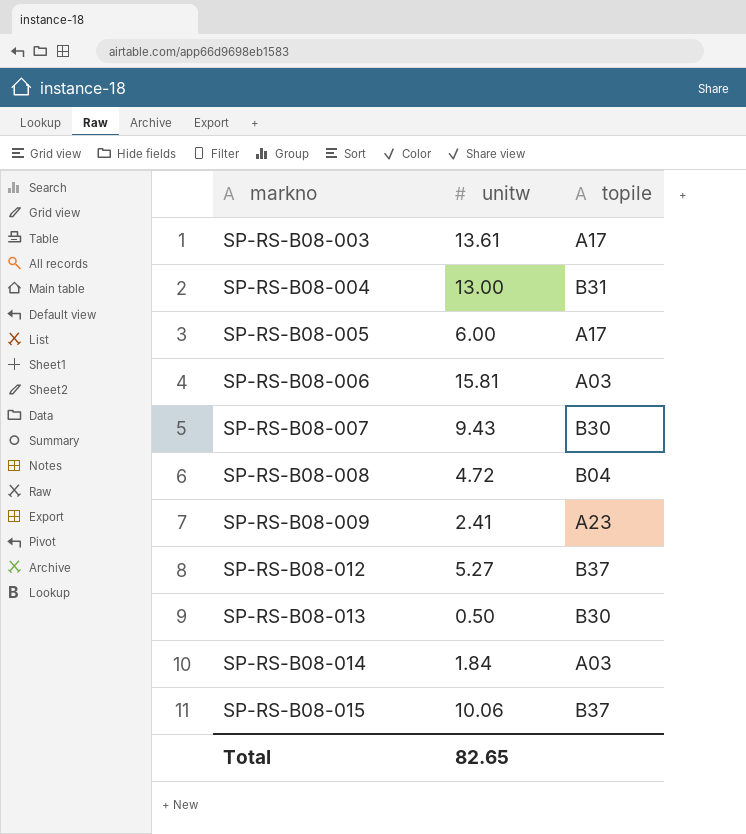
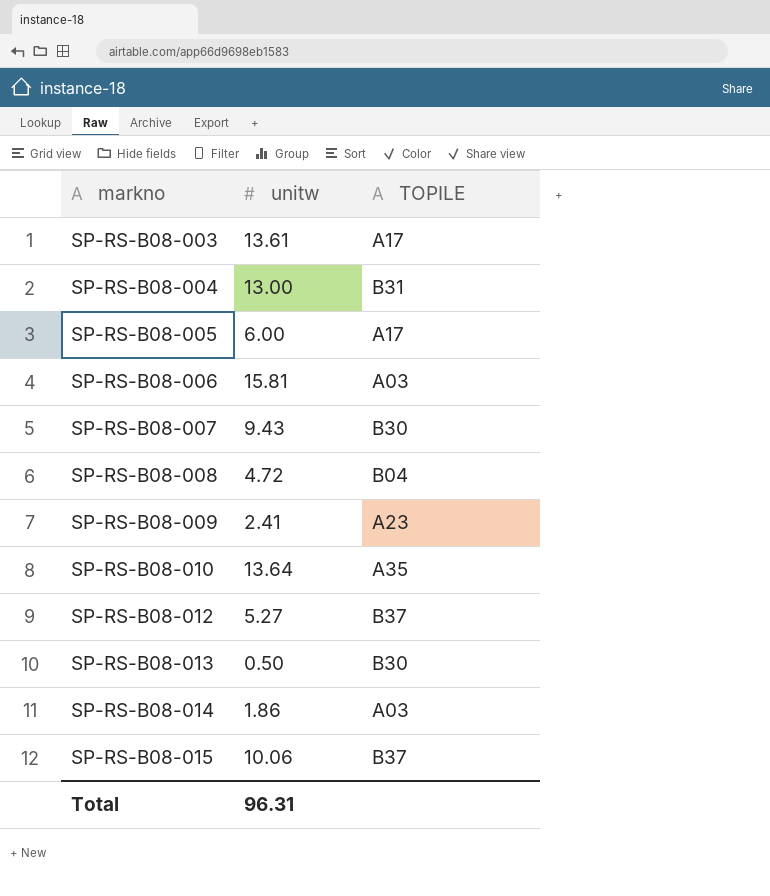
column name: topile -> TOPILE
row SP-RS-B08-010: none -> 13.64 | A35
SP-RS-B08-014 | unitw: 1.84 -> 1.86
Total | unitw: 82.65 -> 96.31

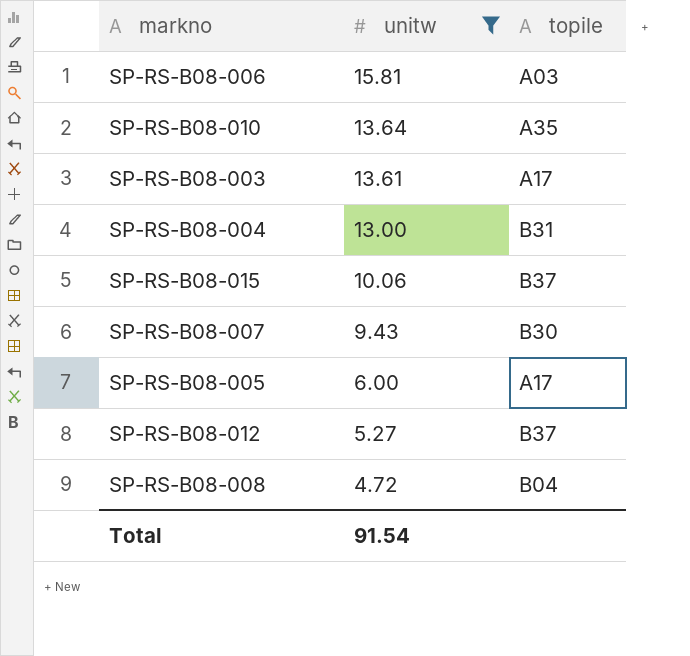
filter: none -> unitw >= 4.72
row order: markno ascending -> unitw descending
column name: TOPILE -> topile
Total | unitw: 96.31 -> 91.54

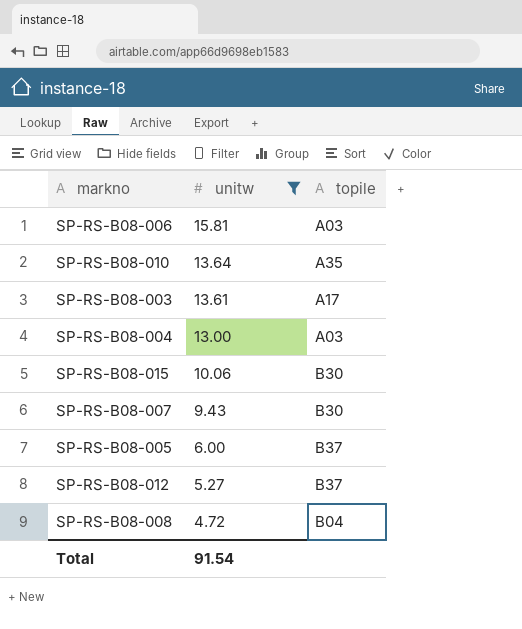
SP-RS-B08-004 | topile: B31 -> A03
SP-RS-B08-015 | topile: B37 -> B30
SP-RS-B08-005 | topile: A17 -> B37

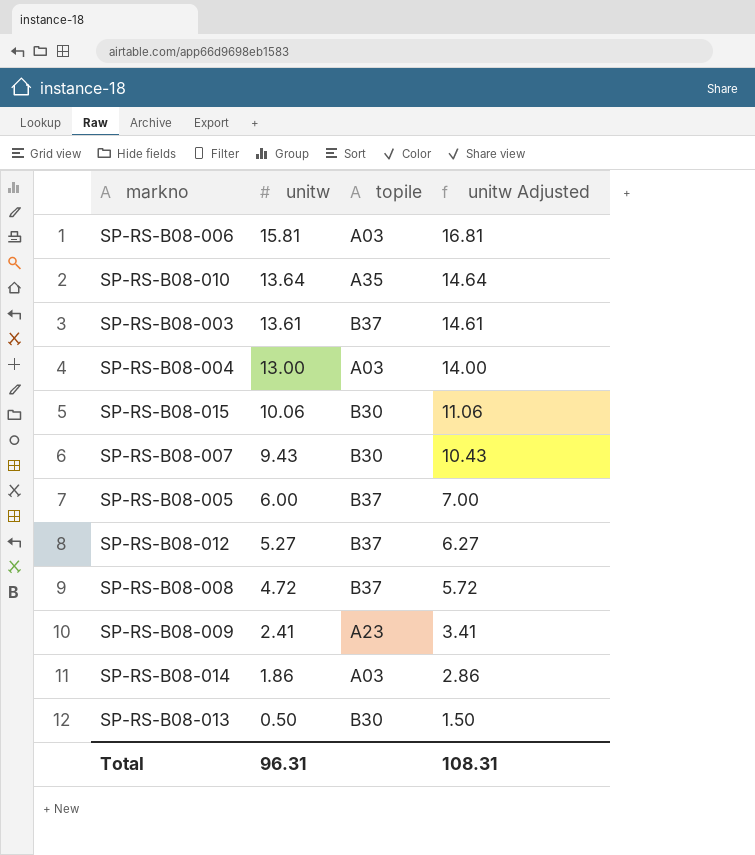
filter: unitw >= 4.72 -> none
column unitw Adjusted | formula: none -> [unitw] + 1
SP-RS-B08-003 | topile: A17 -> B37
SP-RS-B08-008 | topile: B04 -> B37
Total | unitw: 91.54 -> 96.31

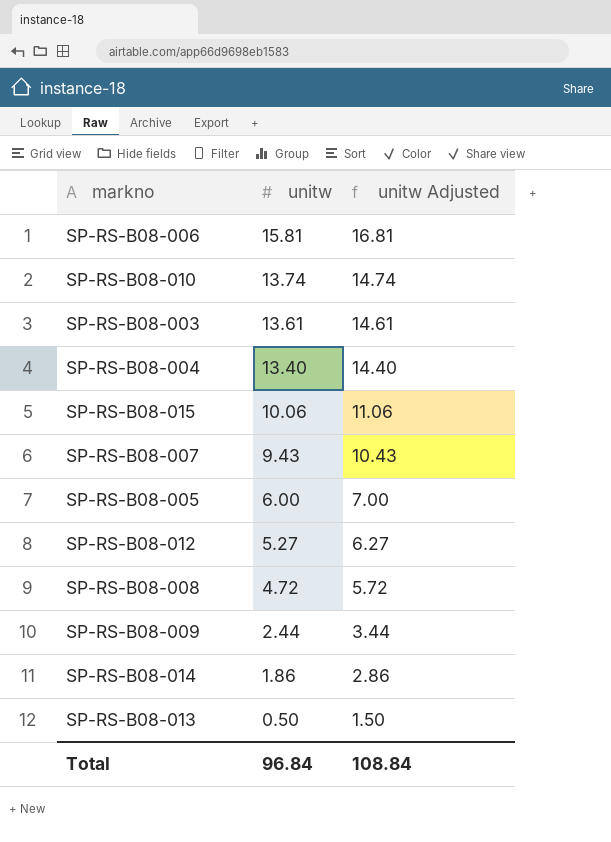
column topile | position: 3 -> none
SP-RS-B08-010 | unitw: 13.64 -> 13.74
SP-RS-B08-010 | unitw Adjusted: 14.64 -> 14.74
SP-RS-B08-004 | unitw: 13.00 -> 13.40
SP-RS-B08-004 | unitw Adjusted: 14.00 -> 14.40
SP-RS-B08-009 | unitw: 2.41 -> 2.44
SP-RS-B08-009 | unitw Adjusted: 3.41 -> 3.44
Total | unitw: 96.31 -> 96.84
Total | unitw Adjusted: 108.31 -> 108.84

